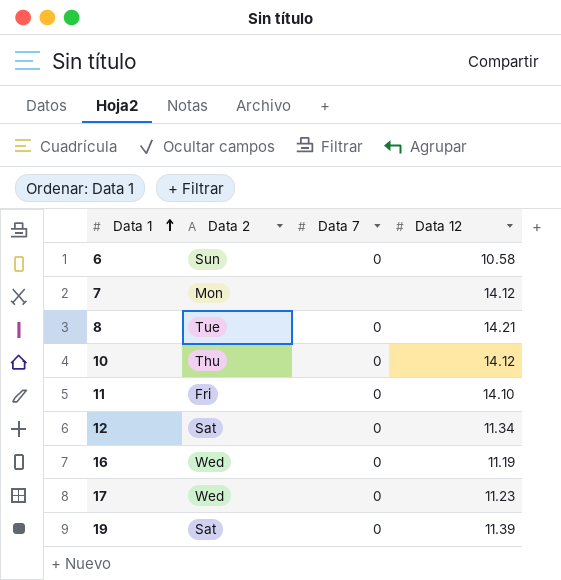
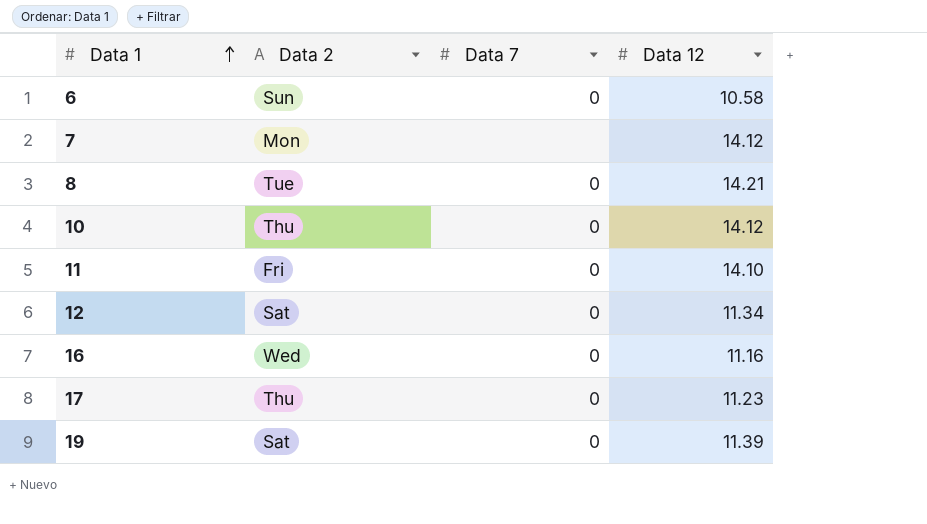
16 | Data 12: 11.19 -> 11.16
17 | Data 2: Wed -> Thu

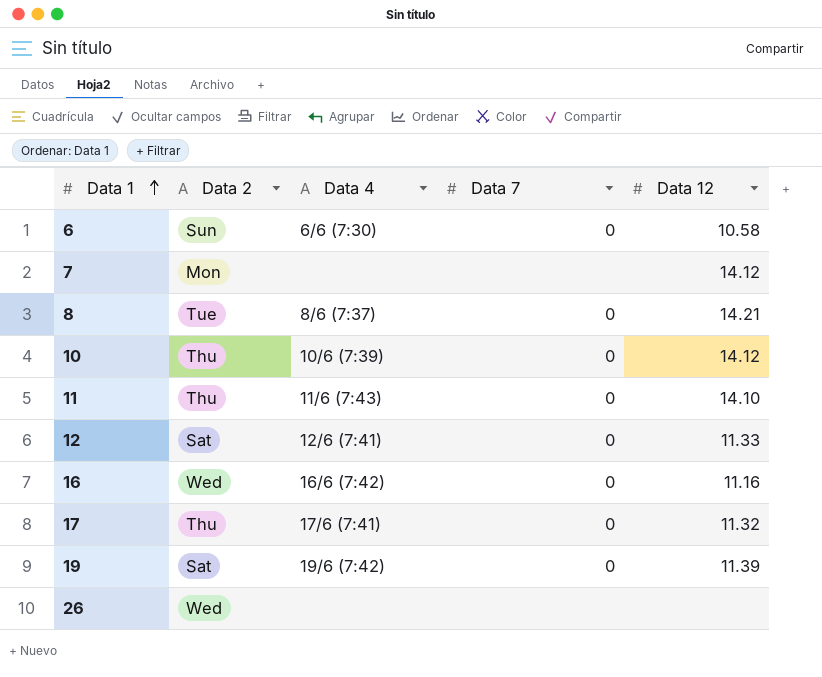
column Data 4 | position: none -> 3
11 | Data 2: Fri -> Thu
12 | Data 12: 11.34 -> 11.33
17 | Data 12: 11.23 -> 11.32
row 26: none -> Wed | none | none | none

